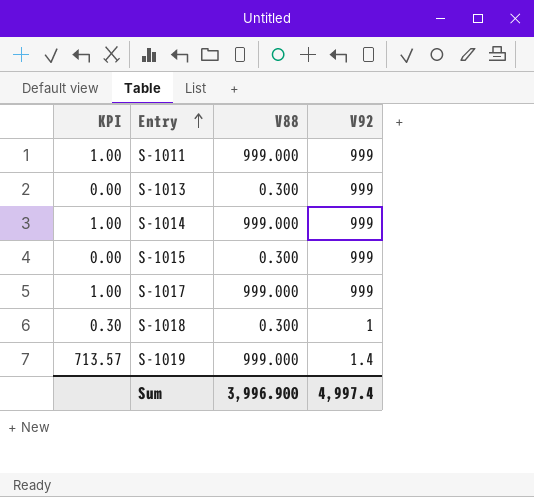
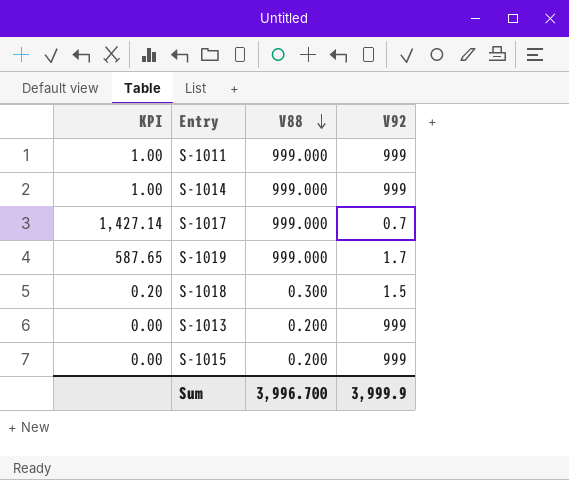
row order: Entry ascending -> V88 descending
S-1017 | KPI: 1.00 -> 1,427.14
S-1017 | V92: 999 -> 0.7
S-1019 | KPI: 713.57 -> 587.65
S-1019 | V92: 1.4 -> 1.7
S-1018 | KPI: 0.30 -> 0.20
S-1018 | V92: 1 -> 1.5
S-1013 | V88: 0.300 -> 0.200
S-1015 | V88: 0.300 -> 0.200
Sum | V88: 3,996.900 -> 3,996.700
Sum | V92: 4,997.4 -> 3,999.9

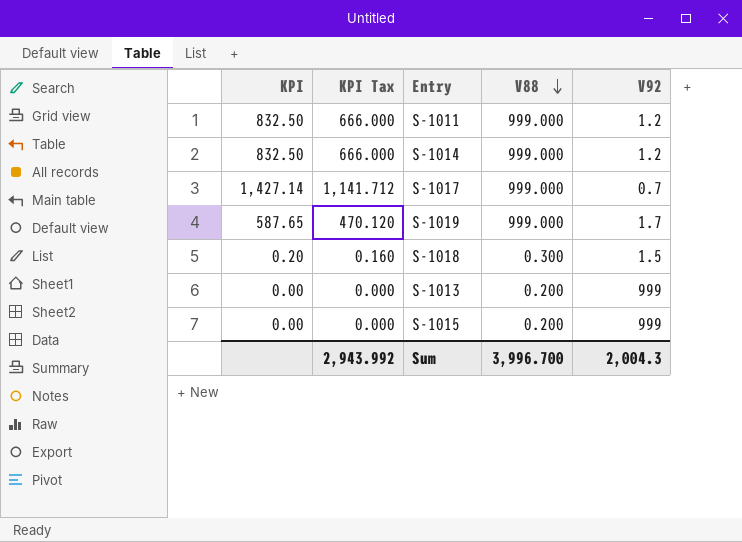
column KPI Tax | formula: none -> [KPI] * 0.8
S-1011 | KPI: 1.00 -> 832.50
S-1011 | V92: 999 -> 1.2
S-1014 | KPI: 1.00 -> 832.50
S-1014 | V92: 999 -> 1.2
Sum | V92: 3,999.9 -> 2,004.3

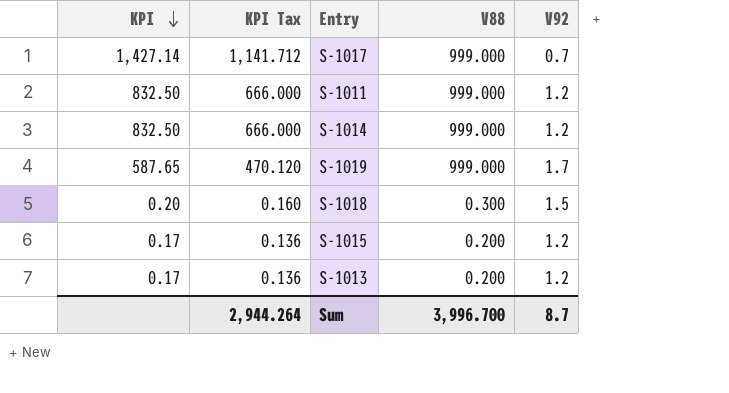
row order: V88 descending -> KPI descending
S-1015 | KPI: 0.00 -> 0.17
S-1015 | KPI Tax: 0.000 -> 0.136
S-1015 | V92: 999 -> 1.2
S-1013 | KPI: 0.00 -> 0.17
S-1013 | KPI Tax: 0.000 -> 0.136
S-1013 | V92: 999 -> 1.2
Sum | KPI Tax: 2,943.992 -> 2,944.264
Sum | V92: 2,004.3 -> 8.7

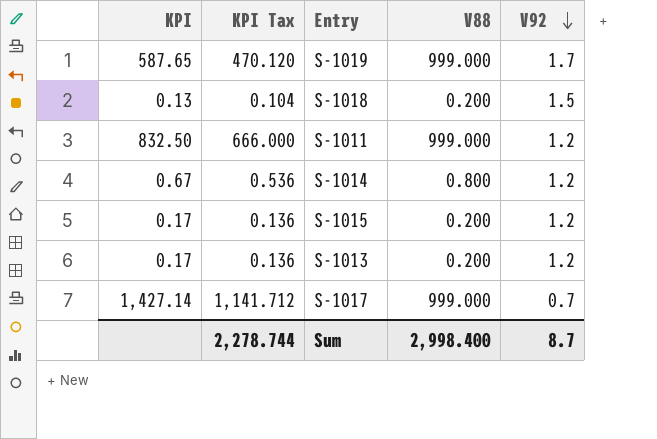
row order: KPI descending -> V92 descending
S-1018 | KPI: 0.20 -> 0.13
S-1018 | KPI Tax: 0.160 -> 0.104
S-1018 | V88: 0.300 -> 0.200
S-1014 | KPI: 832.50 -> 0.67
S-1014 | KPI Tax: 666.000 -> 0.536
S-1014 | V88: 999.000 -> 0.800
Sum | KPI Tax: 2,944.264 -> 2,278.744
Sum | V88: 3,996.700 -> 2,998.400

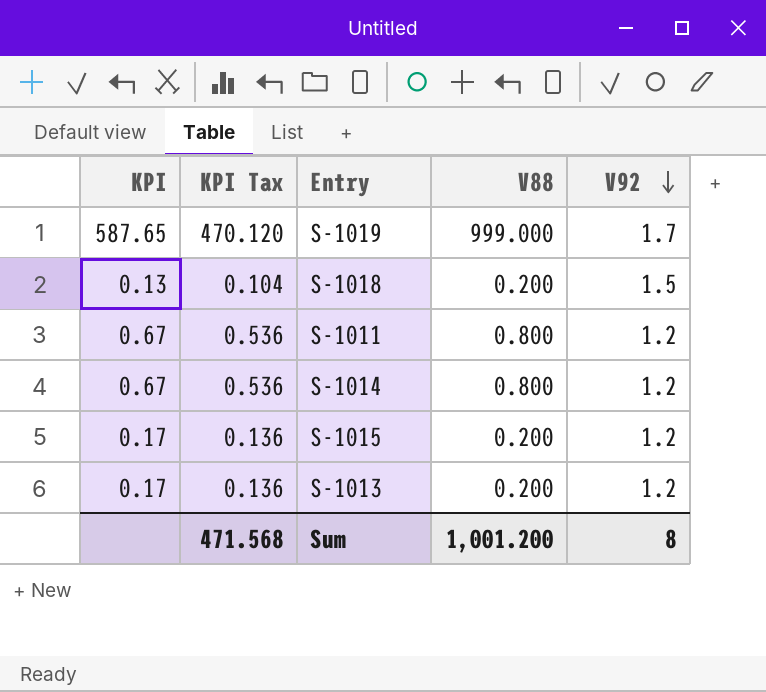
row S-1017: 1,427.14 | 1,141.712 | 999.000 | 0.7 -> none
S-1011 | KPI: 832.50 -> 0.67
S-1011 | KPI Tax: 666.000 -> 0.536
S-1011 | V88: 999.000 -> 0.800
Sum | KPI Tax: 2,278.744 -> 471.568
Sum | V88: 2,998.400 -> 1,001.200
Sum | V92: 8.7 -> 8

